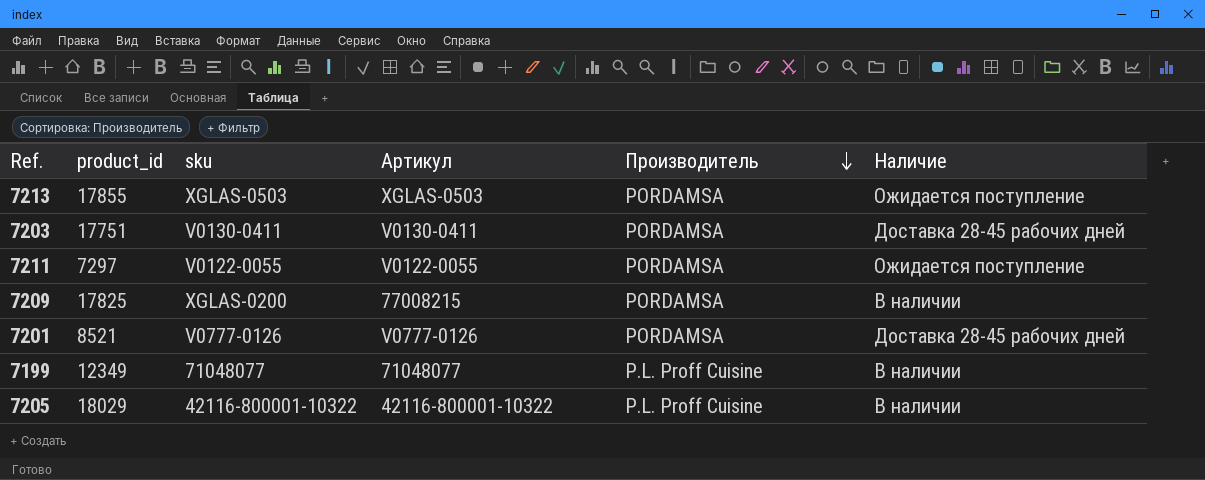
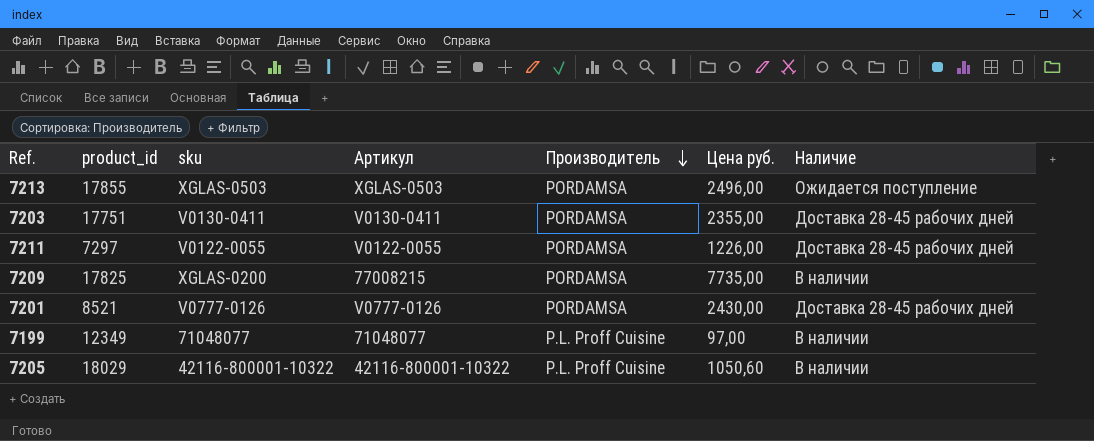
column Цена руб. | position: none -> 6
7211 | Наличие: Ожидается поступление -> Доставка 28-45 рабочих дней

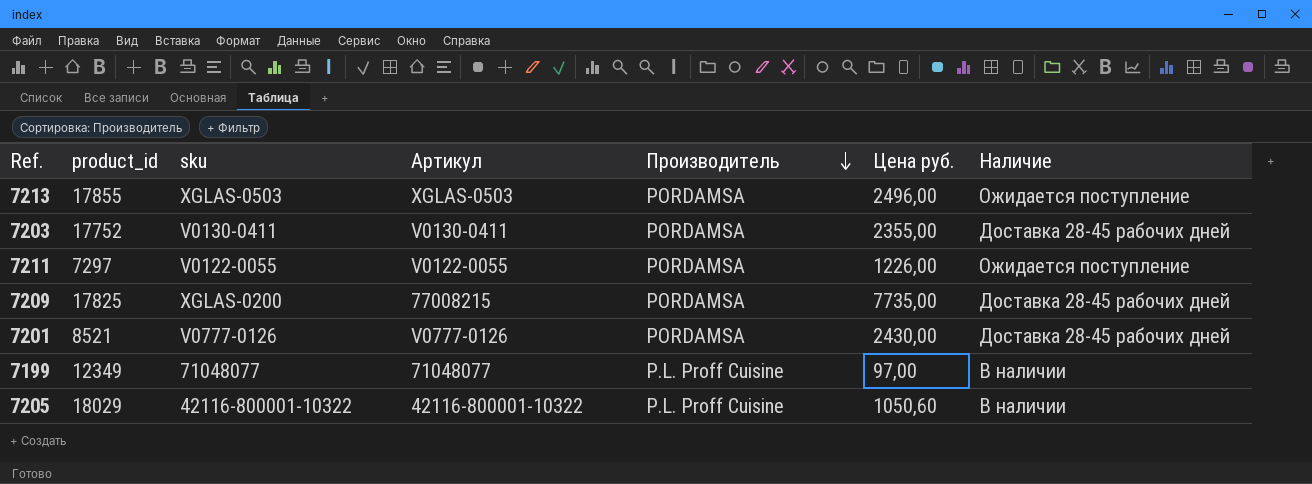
7203 | product_id: 17751 -> 17752
7211 | Наличие: Доставка 28-45 рабочих дней -> Ожидается поступление
7209 | Наличие: В наличии -> Доставка 28-45 рабочих дней

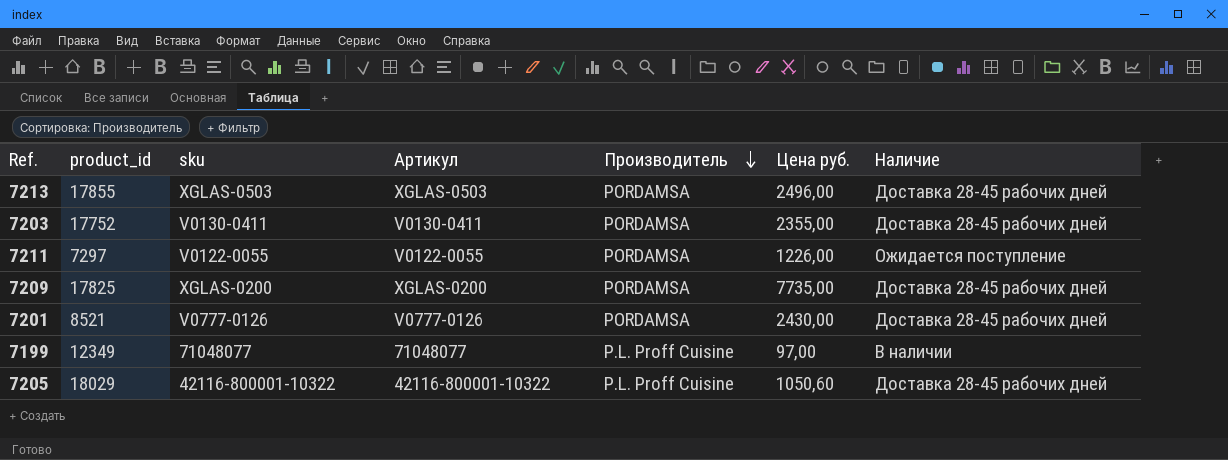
7213 | Наличие: Ожидается поступление -> Доставка 28-45 рабочих дней
7209 | Артикул: 77008215 -> XGLAS-0200
7205 | Наличие: В наличии -> Доставка 28-45 рабочих дней

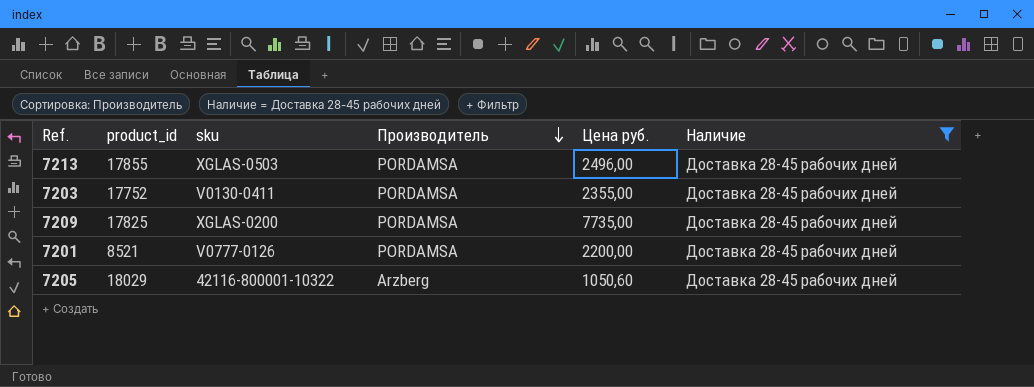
filter: none -> Наличие = Доставка 28-45 рабочих дней
column Артикул | position: 4 -> none
7201 | Цена руб.: 2430,00 -> 2200,00
7205 | Производитель: P.L. Proff Cuisine -> Arzberg

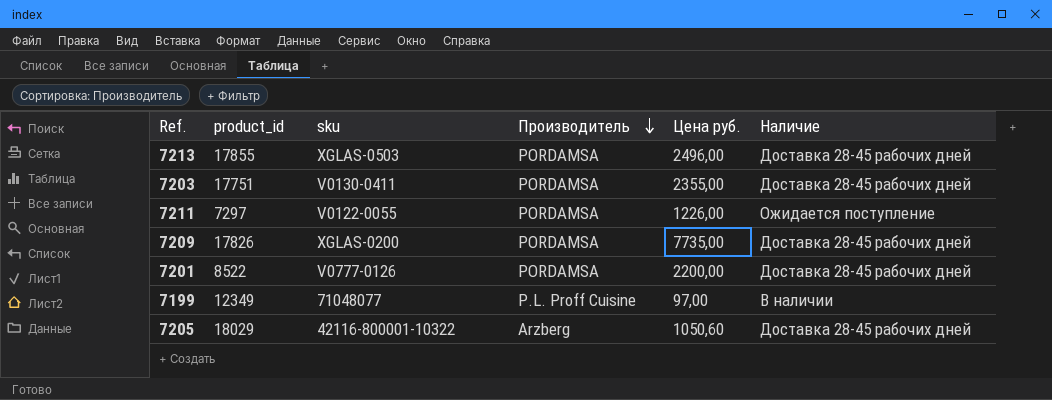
filter: Наличие = Доставка 28-45 рабочих дней -> none
7203 | product_id: 17752 -> 17751
7209 | product_id: 17825 -> 17826
7201 | product_id: 8521 -> 8522

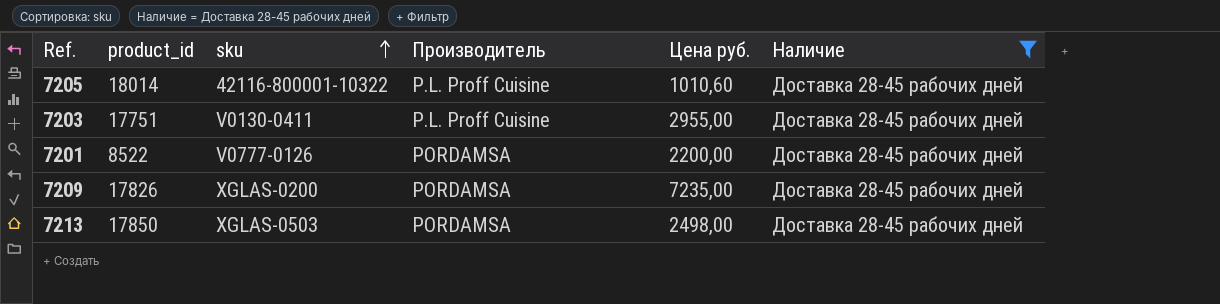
filter: none -> Наличие = Доставка 28-45 рабочих дней
row order: Производитель descending -> sku ascending
7205 | product_id: 18029 -> 18014
7205 | Производитель: Arzberg -> P.L. Proff Cuisine
7205 | Цена руб.: 1050,60 -> 1010,60
7203 | Производитель: PORDAMSA -> P.L. Proff Cuisine
7203 | Цена руб.: 2355,00 -> 2955,00
7209 | Цена руб.: 7735,00 -> 7235,00
7213 | product_id: 17855 -> 17850
7213 | Цена руб.: 2496,00 -> 2498,00

